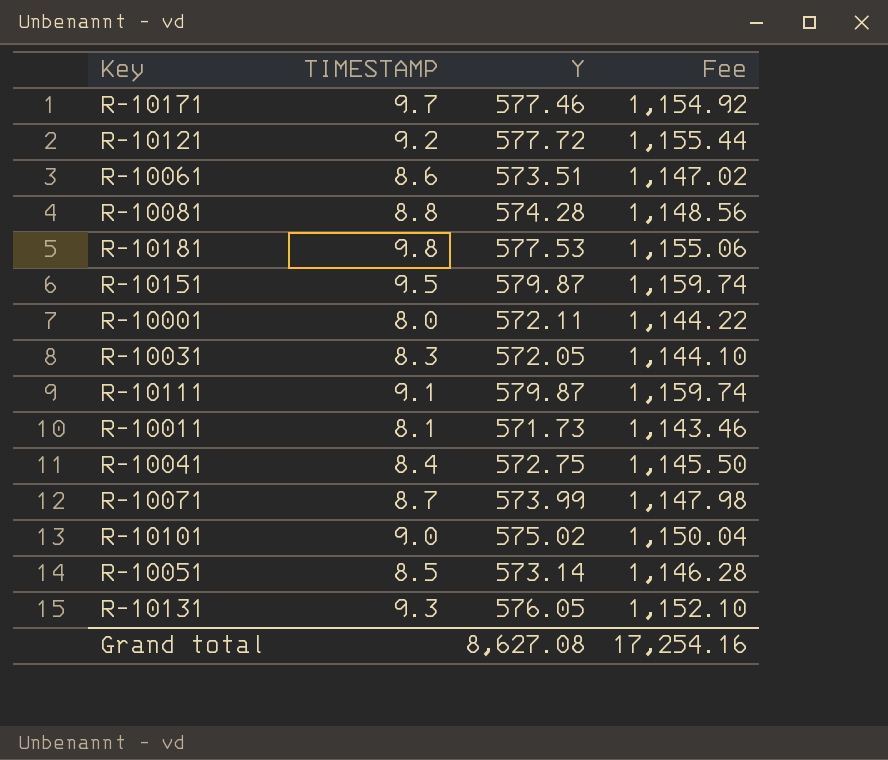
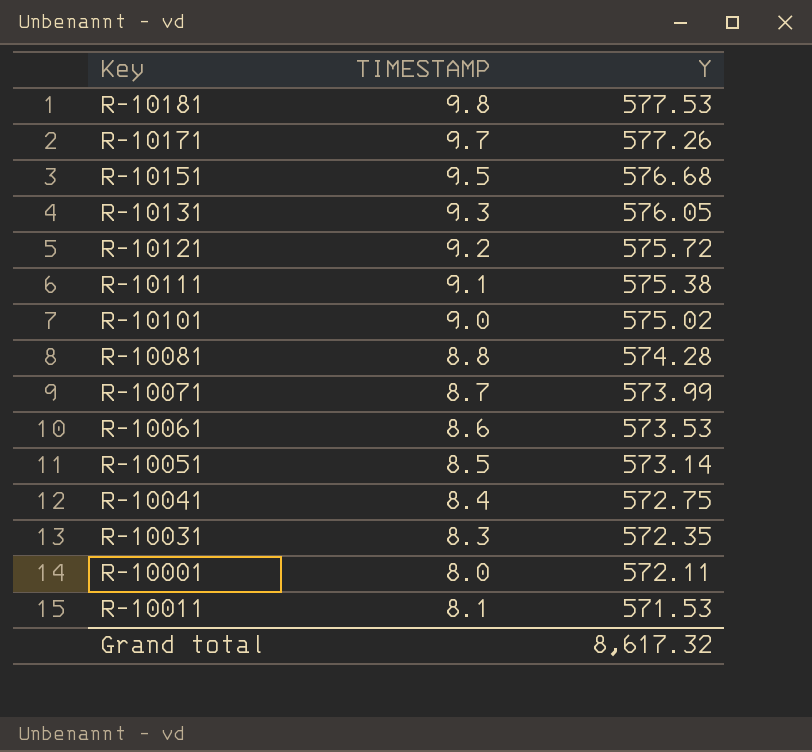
row order: none -> Y descending
column Fee | formula: [Y] * 2 -> none
R-10171 | Y: 577.46 -> 577.26
R-10151 | Y: 579.87 -> 576.68
R-10121 | Y: 577.72 -> 575.72
R-10111 | Y: 579.87 -> 575.38
R-10061 | Y: 573.51 -> 573.53
R-10031 | Y: 572.05 -> 572.35
R-10011 | Y: 571.73 -> 571.53
Grand total | Y: 8,627.08 -> 8,617.32

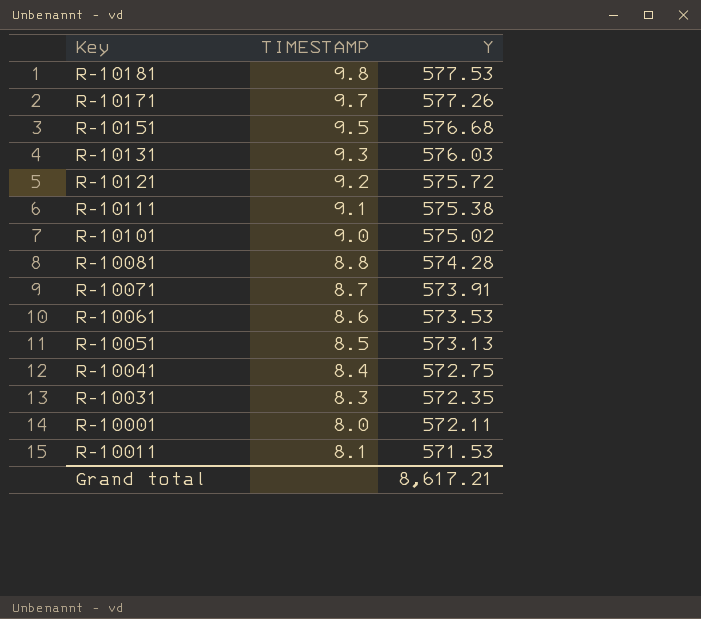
R-10131 | Y: 576.05 -> 576.03
R-10071 | Y: 573.99 -> 573.91
R-10051 | Y: 573.14 -> 573.13
Grand total | Y: 8,617.32 -> 8,617.21

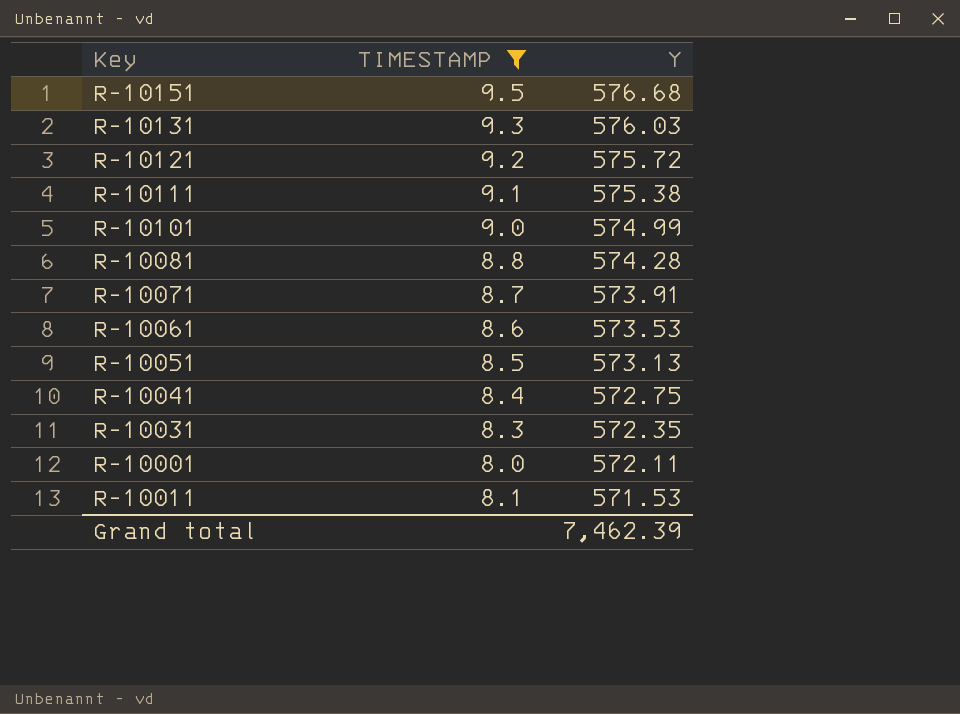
filter: none -> TIMESTAMP <= 9.5
R-10101 | Y: 575.02 -> 574.99
Grand total | Y: 8,617.21 -> 7,462.39

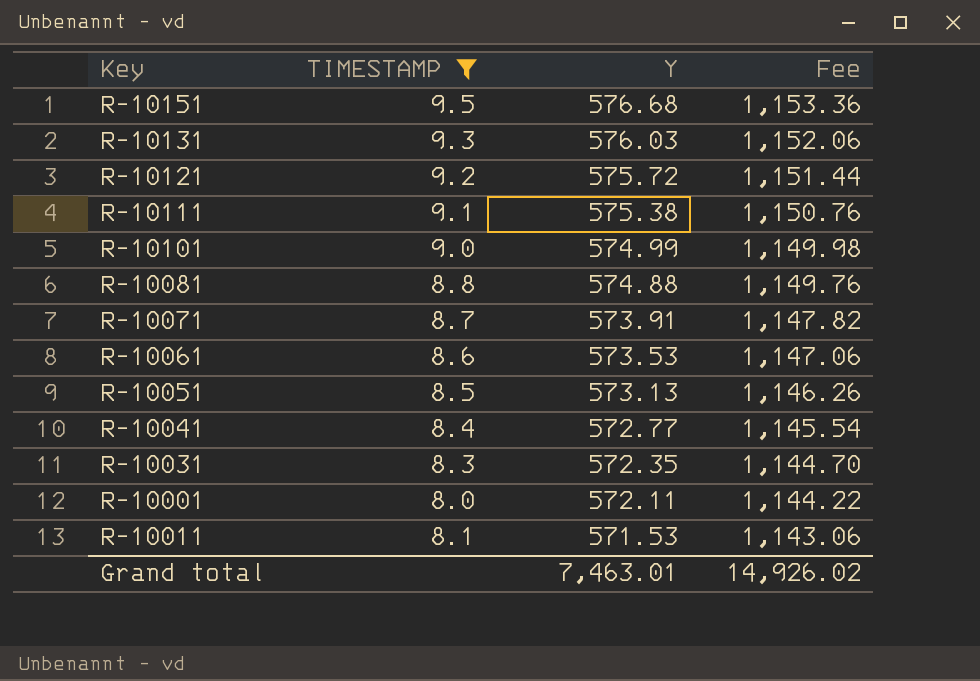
column Fee | formula: none -> [Y] * 2
R-10081 | Y: 574.28 -> 574.88
R-10041 | Y: 572.75 -> 572.77
Grand total | Y: 7,462.39 -> 7,463.01

